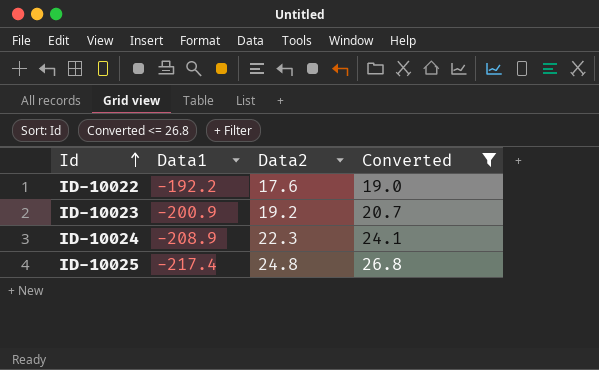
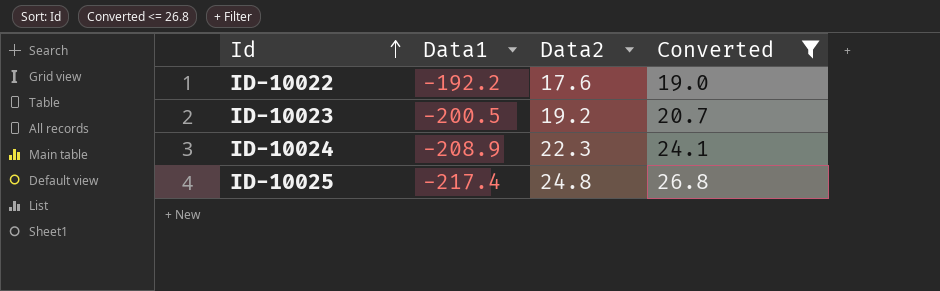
ID-10023 | Data1: -200.9 -> -200.5

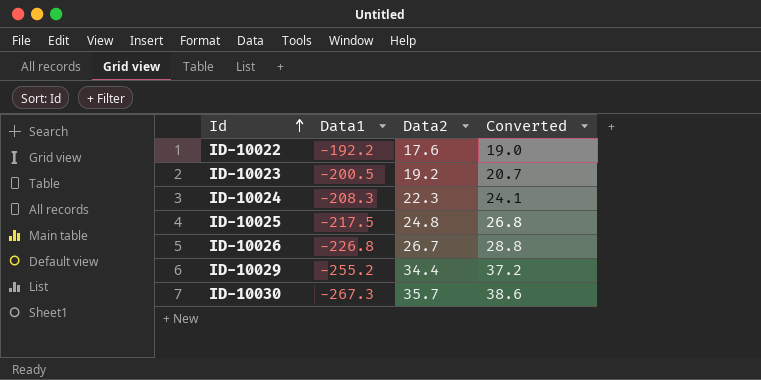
filter: Converted <= 26.8 -> none
ID-10024 | Data1: -208.9 -> -208.3
ID-10025 | Data1: -217.4 -> -217.5

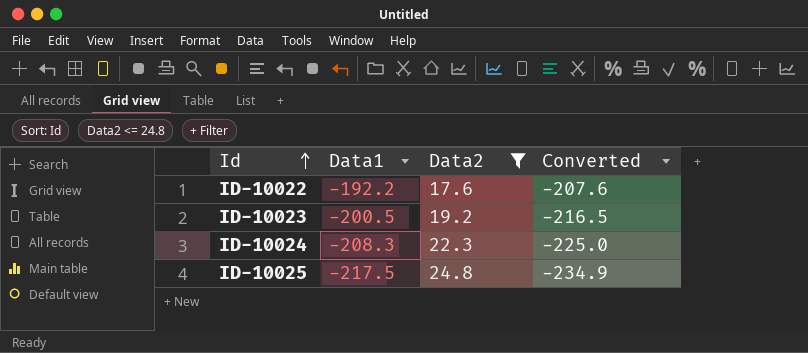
filter: none -> Data2 <= 24.8
column Converted | formula: [Data2] * 1.08 -> [Data1] * 1.08

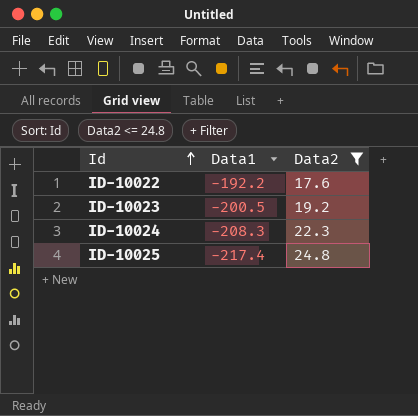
column Converted | formula: [Data1] * 1.08 -> none
ID-10025 | Data1: -217.5 -> -217.4

